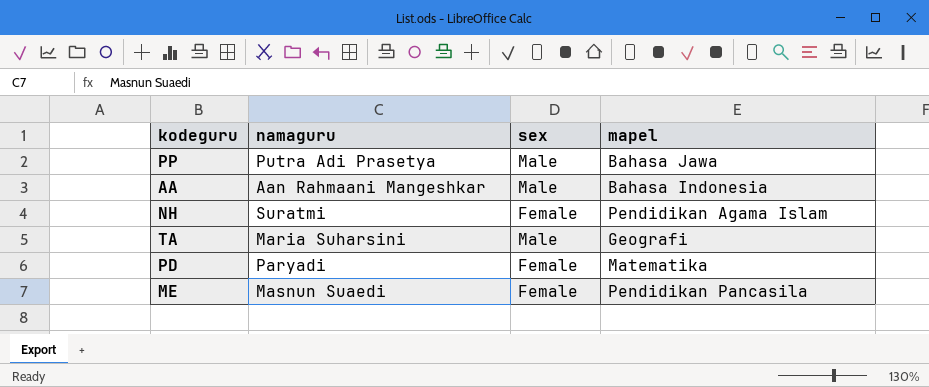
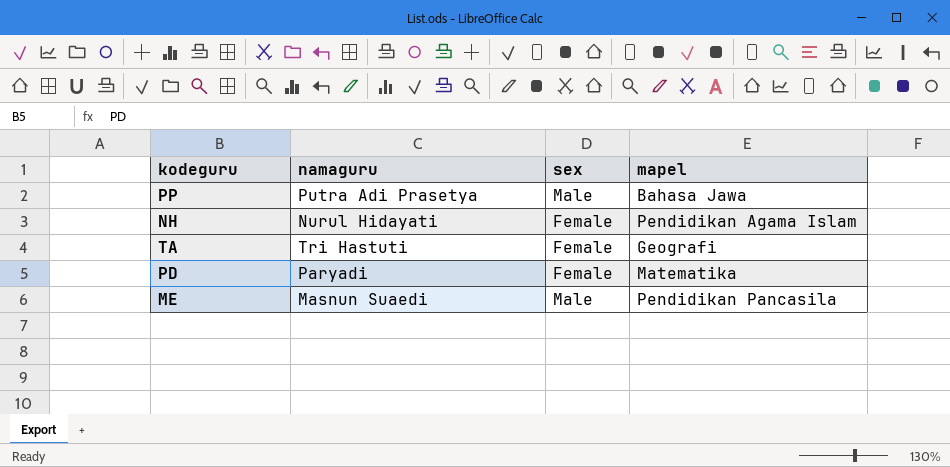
row AA: Aan Rahmaani Mangeshkar | Male | Bahasa Indonesia -> none
NH | namaguru: Suratmi -> Nurul Hidayati
TA | namaguru: Maria Suharsini -> Tri Hastuti
TA | sex: Male -> Female
ME | sex: Female -> Male

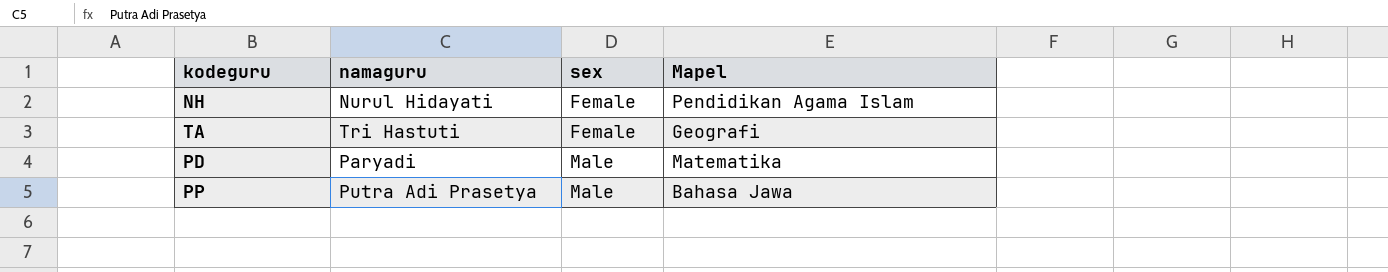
row order: none -> sex ascending
column name: mapel -> Mapel
row ME: Masnun Suaedi | Male | Pendidikan Pancasila -> none
PD | sex: Female -> Male

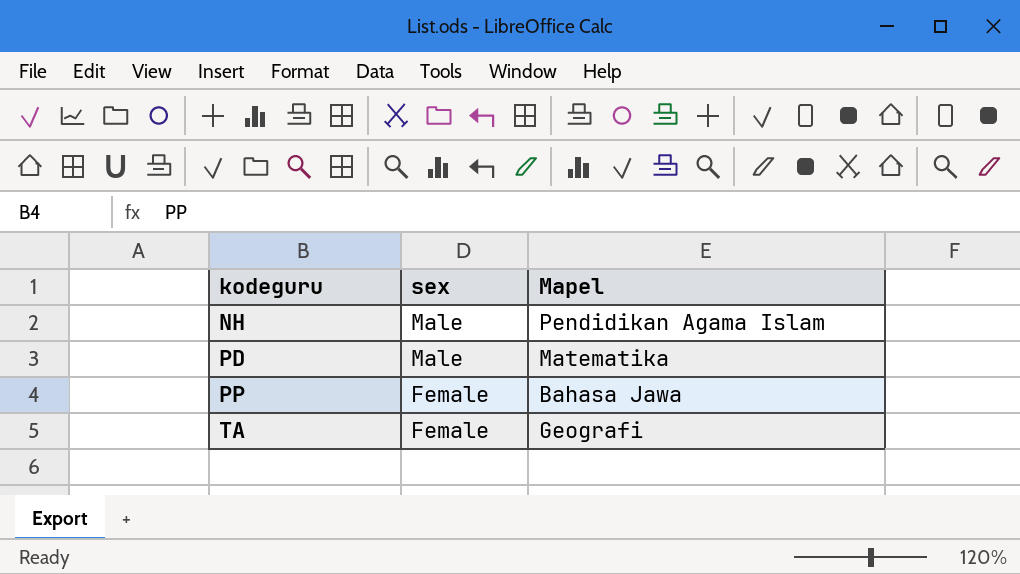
row order: sex ascending -> kodeguru ascending
column namaguru | position: 2 -> none
NH | sex: Female -> Male
PP | sex: Male -> Female

